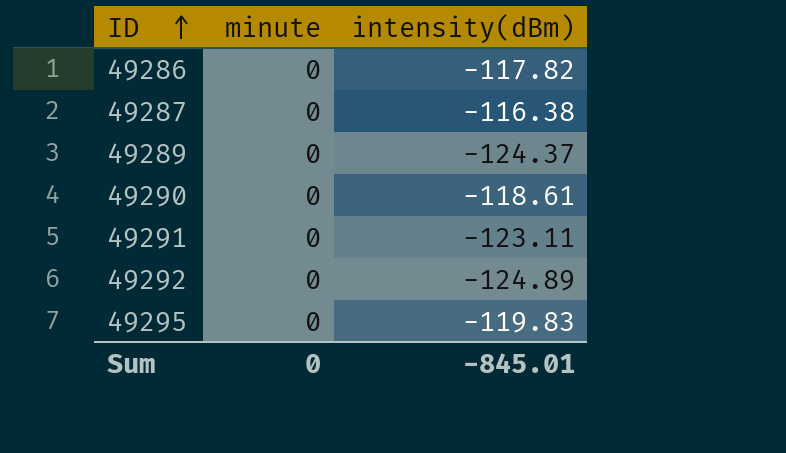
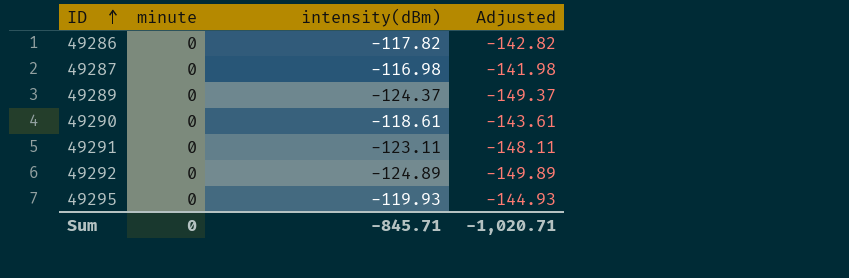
column Adjusted | formula: none -> [intensity(dBm)] - 25
49287 | intensity(dBm): -116.38 -> -116.98
49295 | intensity(dBm): -119.83 -> -119.93
Sum | intensity(dBm): -845.01 -> -845.71

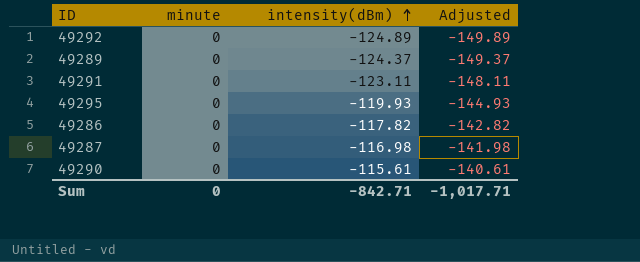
row order: ID ascending -> intensity(dBm) ascending
49290 | intensity(dBm): -118.61 -> -115.61
49290 | Adjusted: -143.61 -> -140.61
Sum | intensity(dBm): -845.71 -> -842.71
Sum | Adjusted: -1,020.71 -> -1,017.71

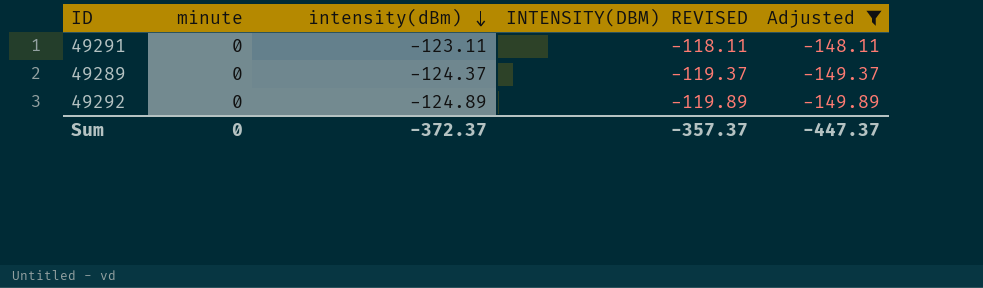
filter: none -> Adjusted <= -148.11
row order: intensity(dBm) ascending -> intensity(dBm) descending
column INTENSITY(DBM) REVISED | formula: none -> [intensity(dBm)] + 5
Sum | intensity(dBm): -842.71 -> -372.37
Sum | Adjusted: -1,017.71 -> -447.37

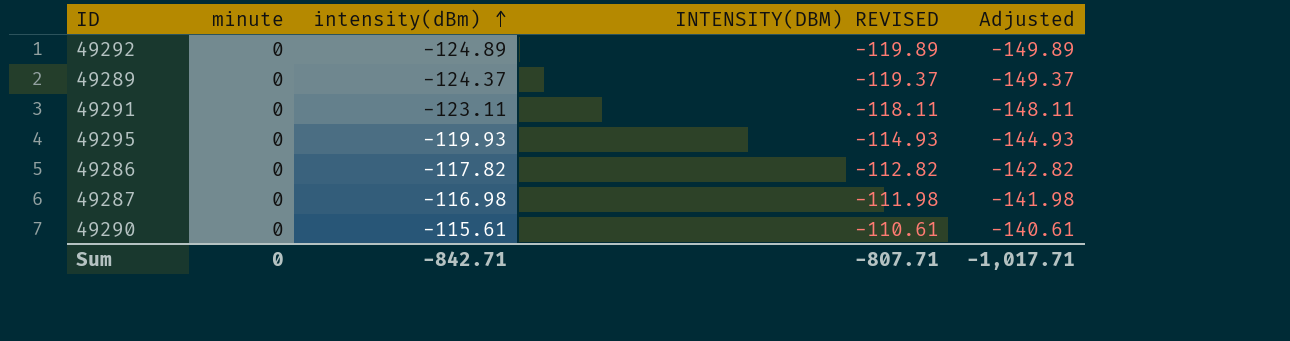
filter: Adjusted <= -148.11 -> none
row order: intensity(dBm) descending -> intensity(dBm) ascending
Sum | intensity(dBm): -372.37 -> -842.71
Sum | INTENSITY(DBM) REVISED: -357.37 -> -807.71
Sum | Adjusted: -447.37 -> -1,017.71

